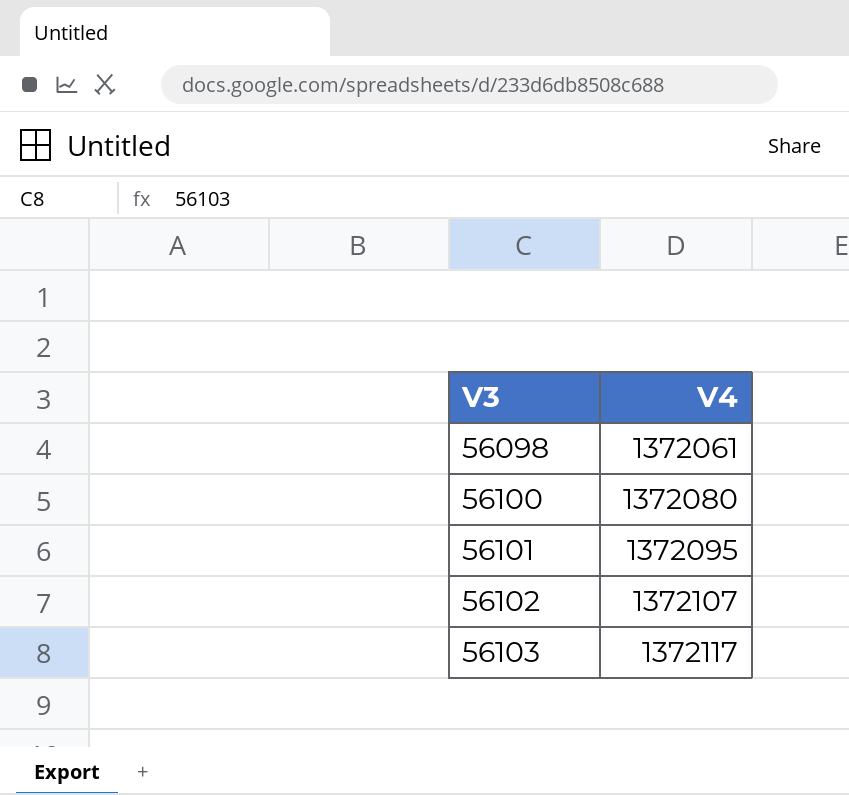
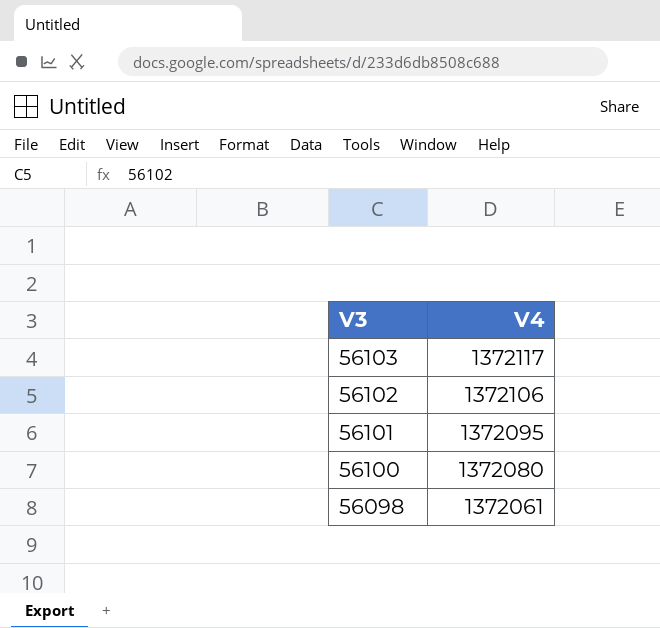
row order: V3 ascending -> V3 descending
56102 | V4: 1372107 -> 1372106

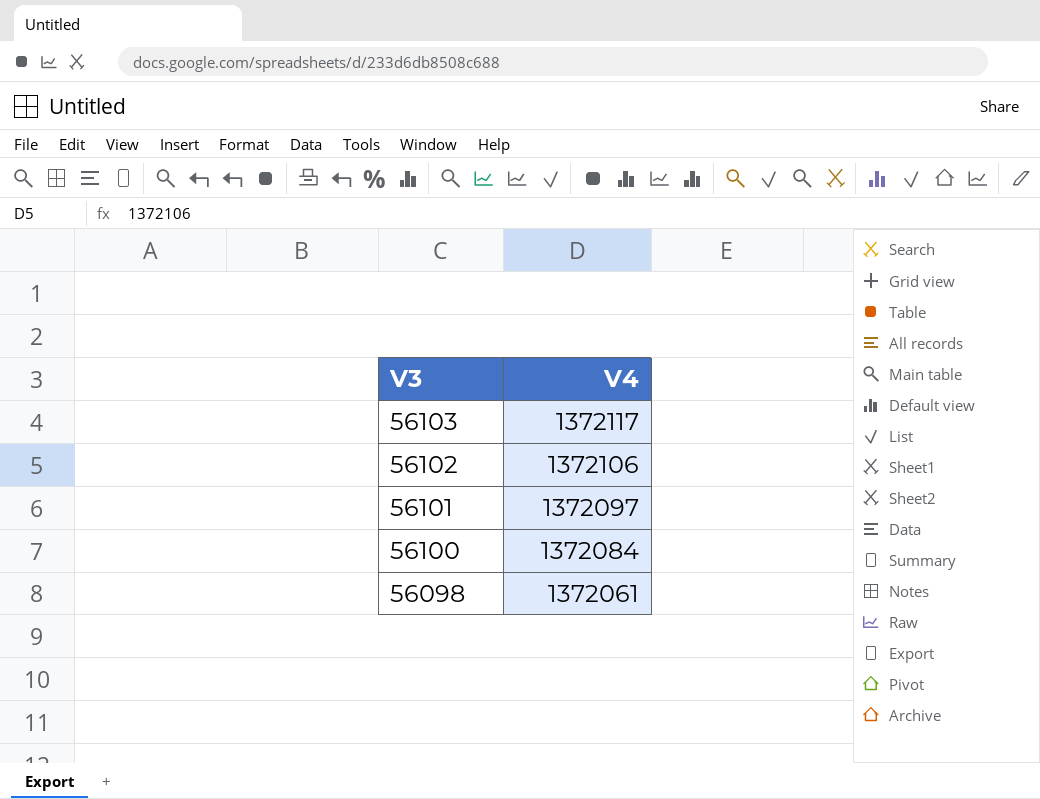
56101 | V4: 1372095 -> 1372097
56100 | V4: 1372080 -> 1372084

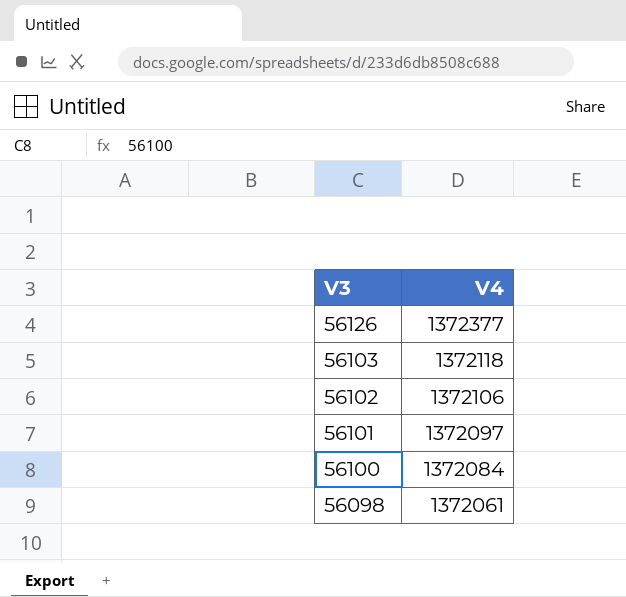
row 56126: none -> 1372377
56103 | V4: 1372117 -> 1372118

